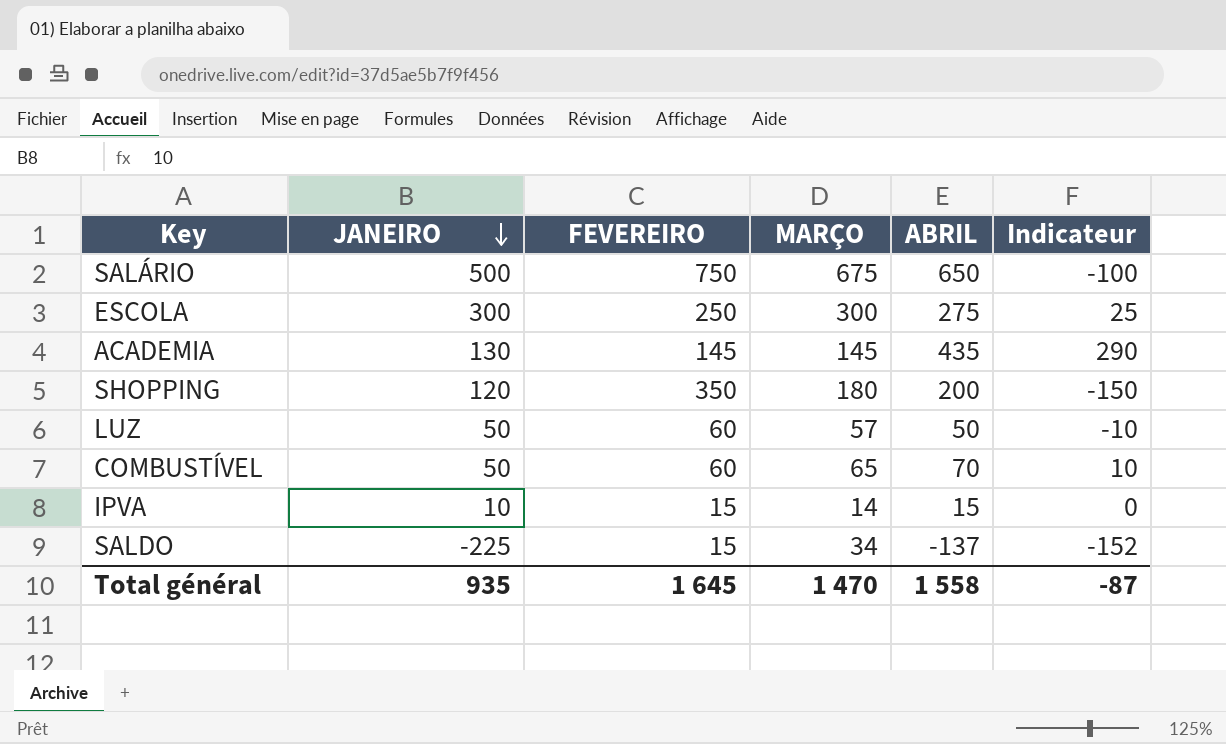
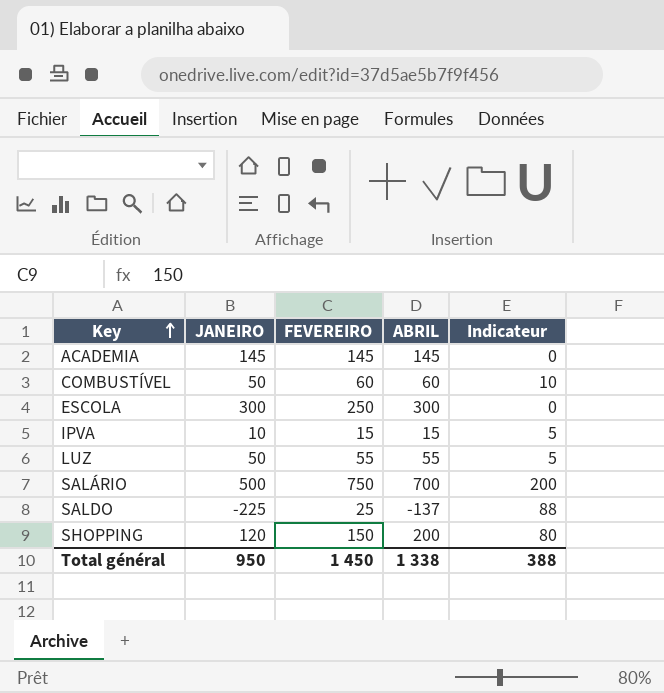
row order: JANEIRO descending -> Key ascending
column MARÇO | position: 4 -> none
column Indicateur | formula: [ABRIL] - [FEVEREIRO] -> [ABRIL] - [JANEIRO]
ACADEMIA | JANEIRO: 130 -> 145
ACADEMIA | ABRIL: 435 -> 145
COMBUSTÍVEL | ABRIL: 70 -> 60
ESCOLA | ABRIL: 275 -> 300
LUZ | FEVEREIRO: 60 -> 55
LUZ | ABRIL: 50 -> 55
SALÁRIO | ABRIL: 650 -> 700
SALDO | FEVEREIRO: 15 -> 25
SHOPPING | FEVEREIRO: 350 -> 150
Total général | JANEIRO: 935 -> 950
Total général | FEVEREIRO: 1 645 -> 1 450
Total général | ABRIL: 1 558 -> 1 338
Total général | Indicateur: -87 -> 388

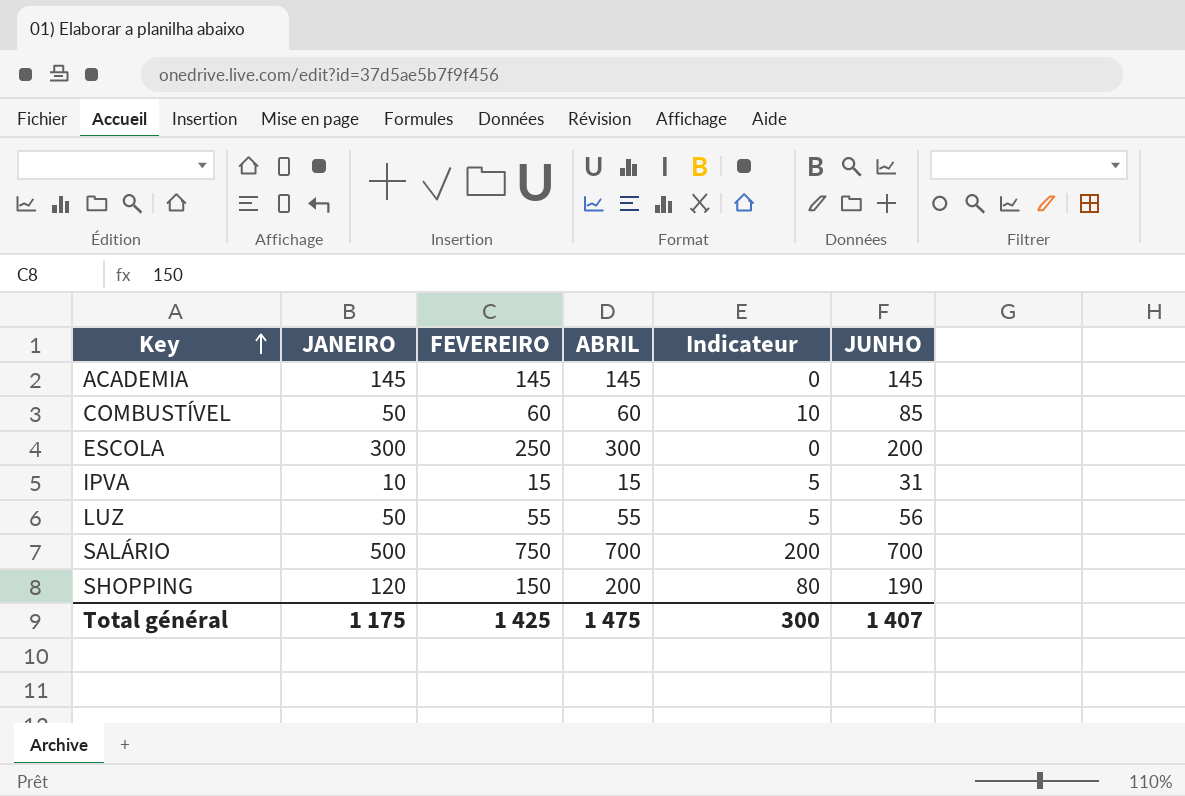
column JUNHO | position: none -> 6
row SALDO: -225 | 25 | -137 | 88 -> none
Total général | JANEIRO: 950 -> 1 175
Total général | FEVEREIRO: 1 450 -> 1 425
Total général | ABRIL: 1 338 -> 1 475
Total général | Indicateur: 388 -> 300

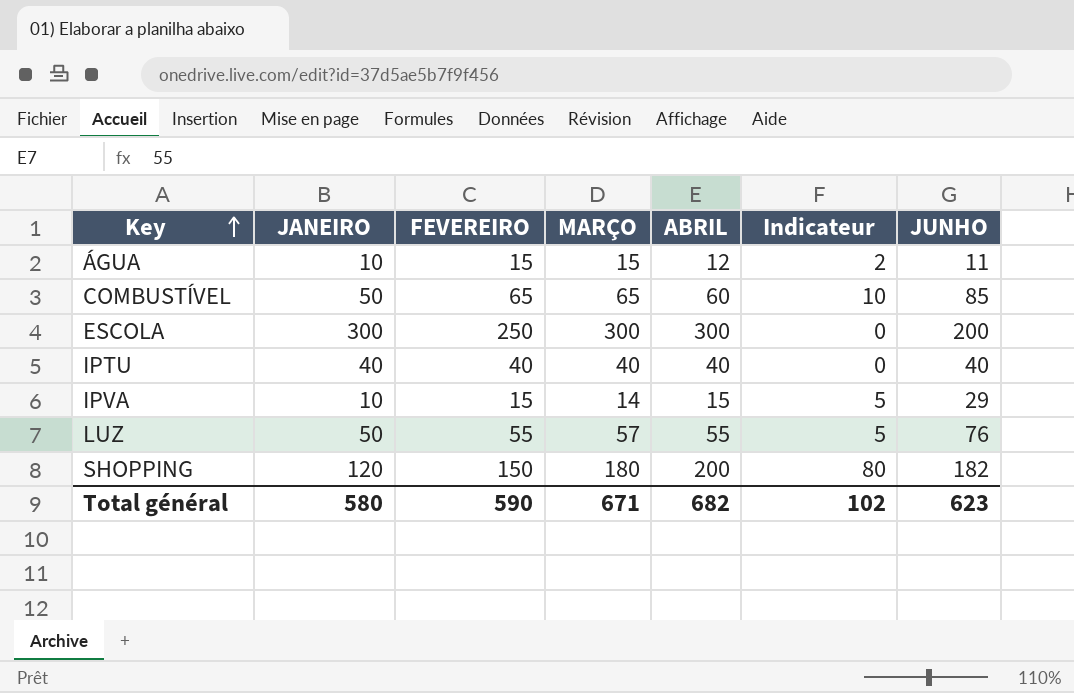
column MARÇO | position: none -> 4
row ACADEMIA: 145 | 145 | 145 | 0 | 145 -> none
row SALÁRIO: 500 | 750 | 700 | 200 | 700 -> none
row ÁGUA: none -> 10 | 15 | 15 | 12 | 2 | 11
COMBUSTÍVEL | FEVEREIRO: 60 -> 65
row IPTU: none -> 40 | 40 | 40 | 40 | 0 | 40
IPVA | JUNHO: 31 -> 29
LUZ | JUNHO: 56 -> 76
SHOPPING | JUNHO: 190 -> 182
Total général | JANEIRO: 1 175 -> 580
Total général | FEVEREIRO: 1 425 -> 590
Total général | ABRIL: 1 475 -> 682
Total général | Indicateur: 300 -> 102
Total général | JUNHO: 1 407 -> 623

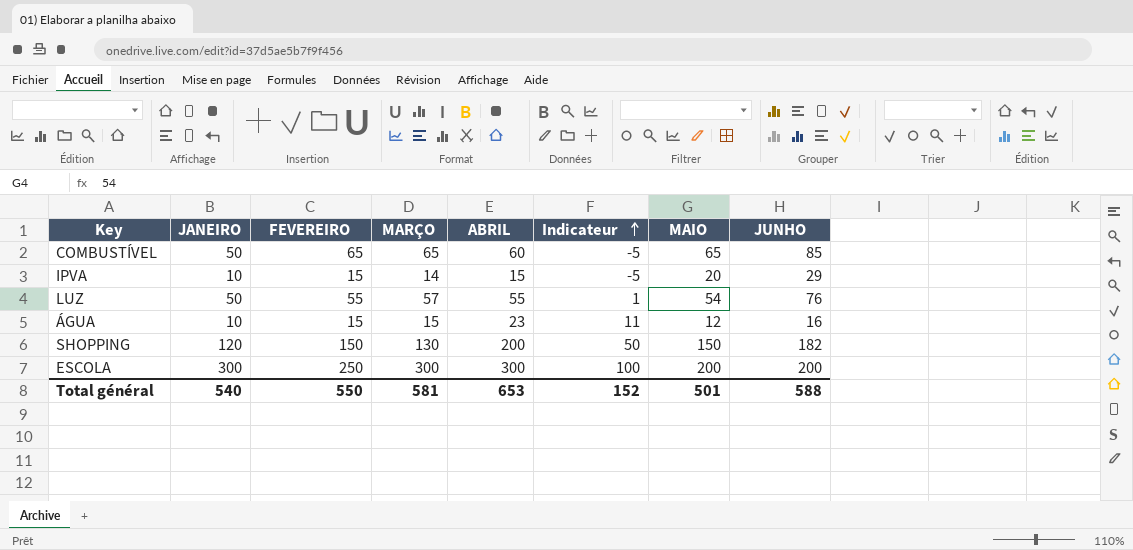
row order: Key ascending -> Indicateur ascending
column Indicateur | formula: [ABRIL] - [JANEIRO] -> [ABRIL] - [MAIO]
column MAIO | position: none -> 7
row IPTU: 40 | 40 | 40 | 40 | 0 | 40 -> none
ÁGUA | ABRIL: 12 -> 23
ÁGUA | JUNHO: 11 -> 16
SHOPPING | MARÇO: 180 -> 130
Total général | JANEIRO: 580 -> 540
Total général | FEVEREIRO: 590 -> 550
Total général | MARÇO: 671 -> 581
Total général | ABRIL: 682 -> 653
Total général | Indicateur: 102 -> 152
Total général | JUNHO: 623 -> 588

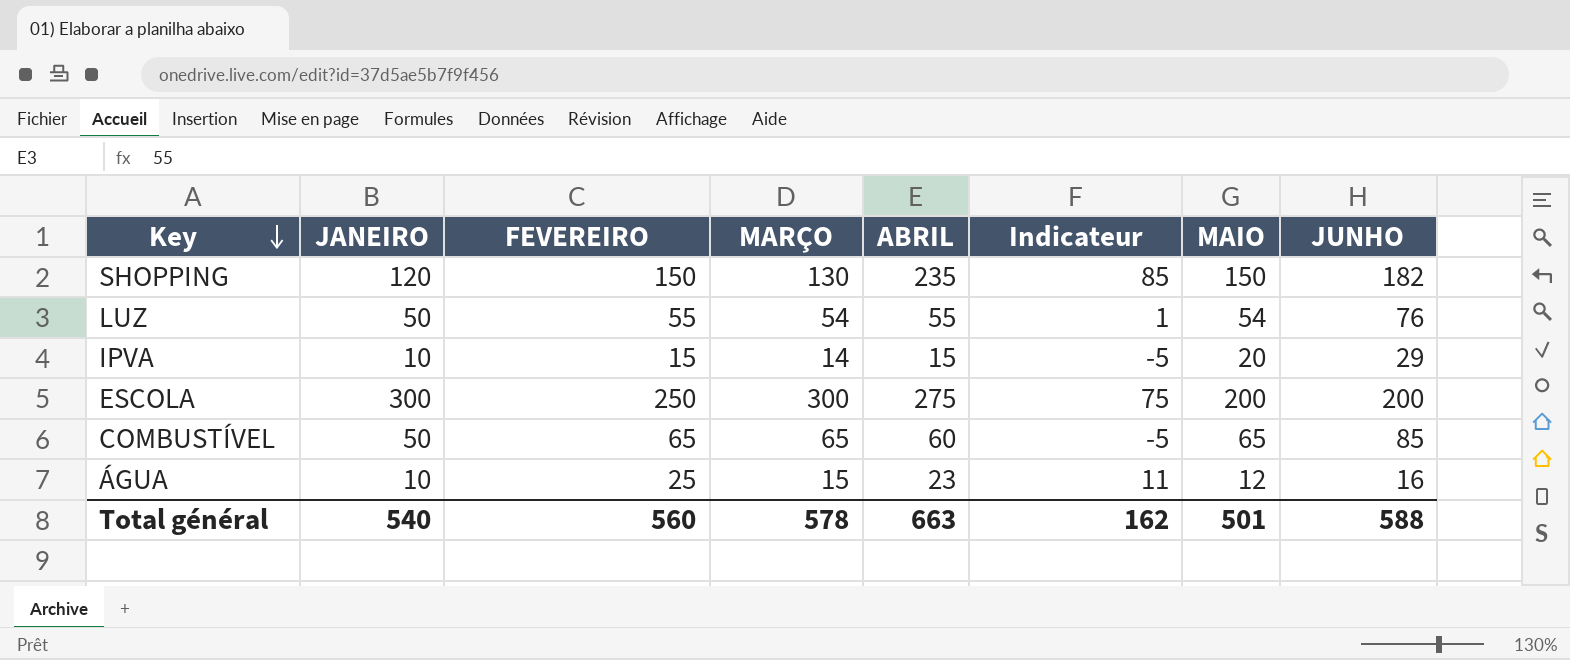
row order: Indicateur ascending -> Key descending
SHOPPING | ABRIL: 200 -> 235
SHOPPING | Indicateur: 50 -> 85
LUZ | MARÇO: 57 -> 54
ESCOLA | ABRIL: 300 -> 275
ESCOLA | Indicateur: 100 -> 75
ÁGUA | FEVEREIRO: 15 -> 25
Total général | FEVEREIRO: 550 -> 560
Total général | MARÇO: 581 -> 578
Total général | ABRIL: 653 -> 663
Total général | Indicateur: 152 -> 162

